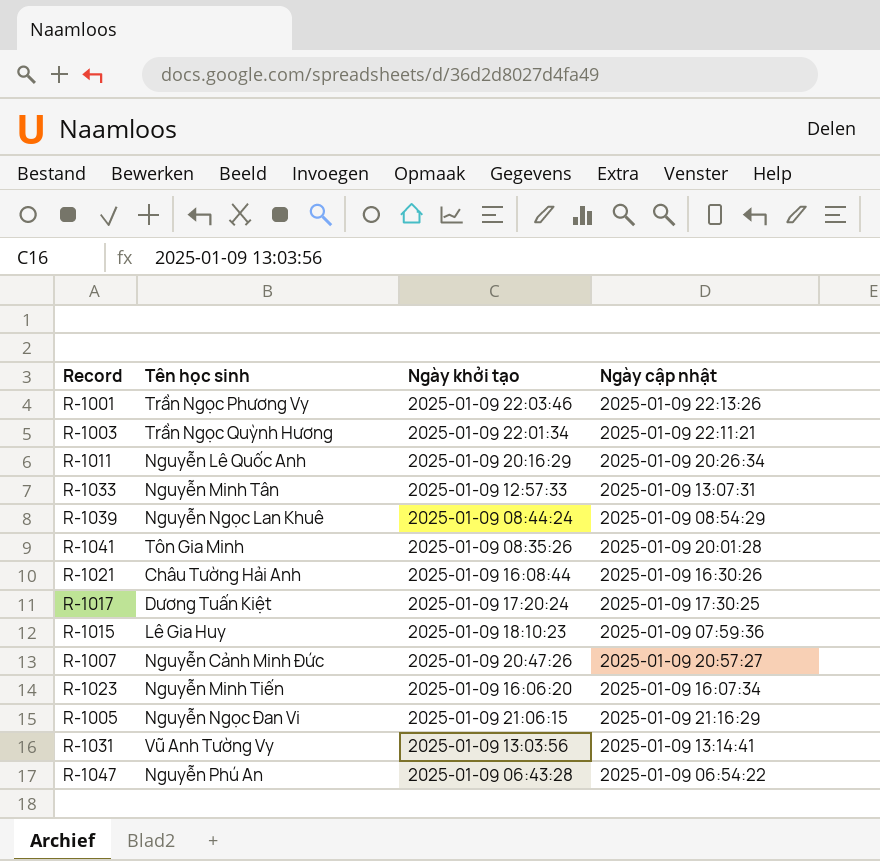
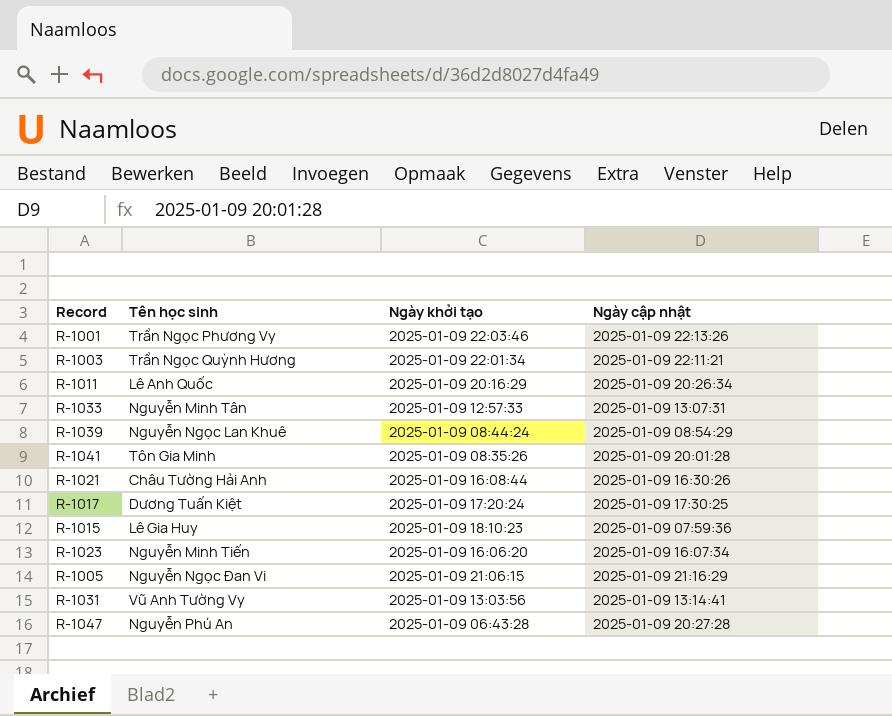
row R-1007: Nguyễn Cảnh Minh Đức | 2025-01-09 20:47:26 | 2025-01-09 20:57:27 -> none
R-1011 | Tên học sinh: Nguyễn Lê Quốc Anh -> Lê Anh Quốc
R-1047 | Ngày cập nhật: 2025-01-09 06:54:22 -> 2025-01-09 20:27:28

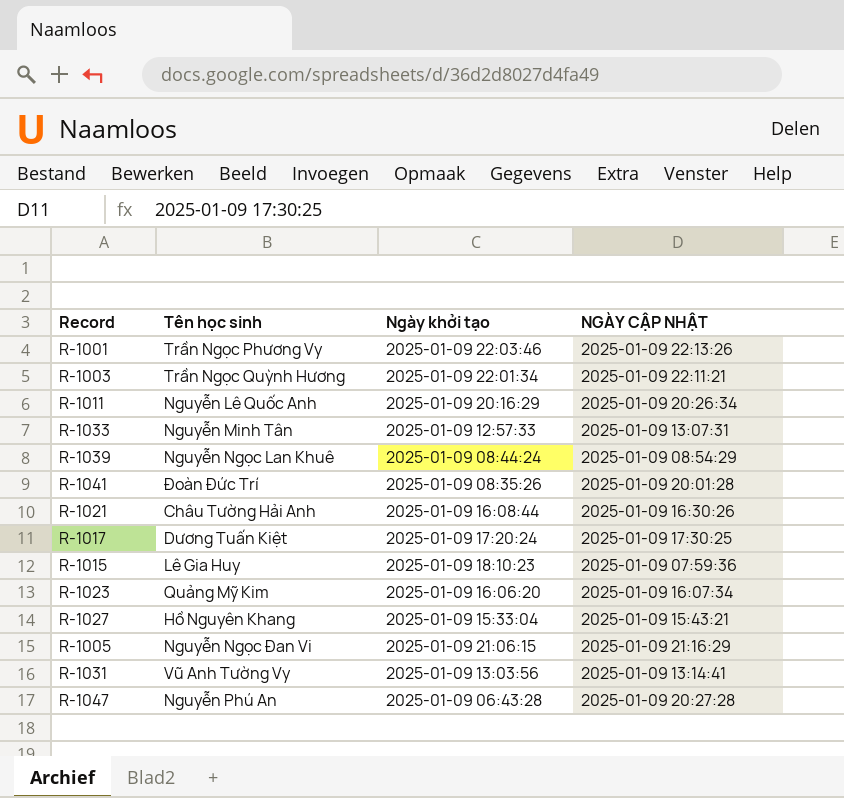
column name: Ngày cập nhật -> NGÀY CẬP NHẬT
R-1011 | Tên học sinh: Lê Anh Quốc -> Nguyễn Lê Quốc Anh
R-1041 | Tên học sinh: Tôn Gia Minh -> Đoàn Đức Trí
R-1023 | Tên học sinh: Nguyễn Minh Tiến -> Quảng Mỹ Kim
row R-1027: none -> Hồ Nguyên Khang | 2025-01-09 15:33:04 | 2025-01-09 15:43:21

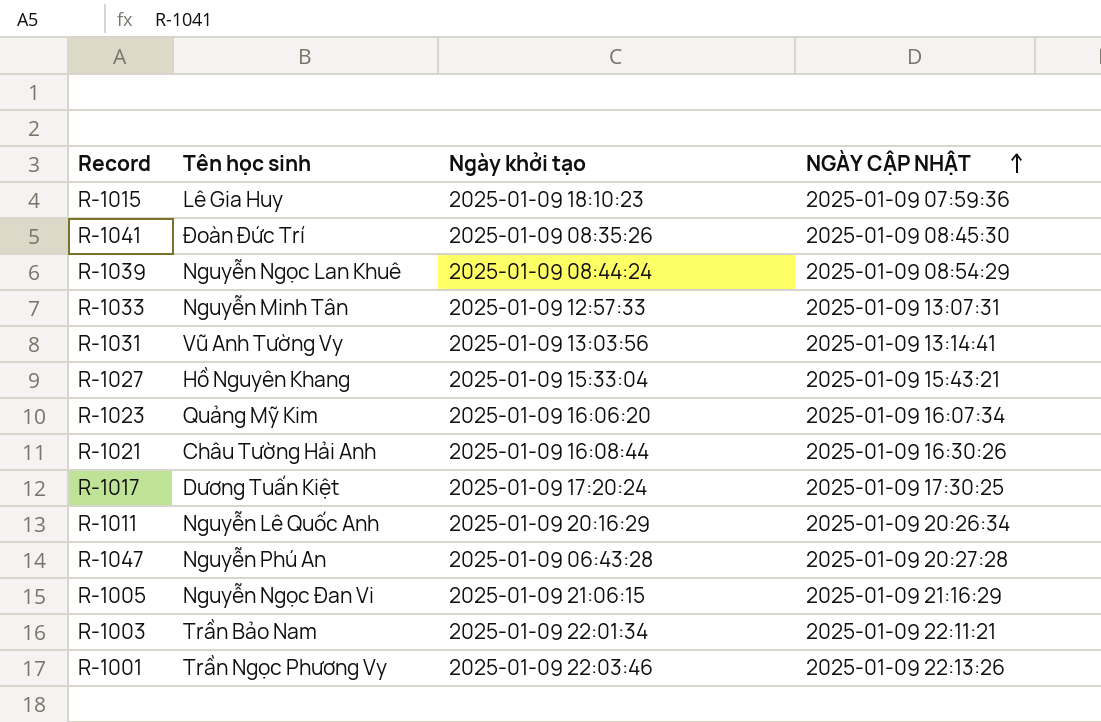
row order: none -> NGÀY CẬP NHẬT ascending
R-1041 | NGÀY CẬP NHẬT: 2025-01-09 20:01:28 -> 2025-01-09 08:45:30
R-1003 | Tên học sinh: Trần Ngọc Quỳnh Hương -> Trần Bảo Nam

